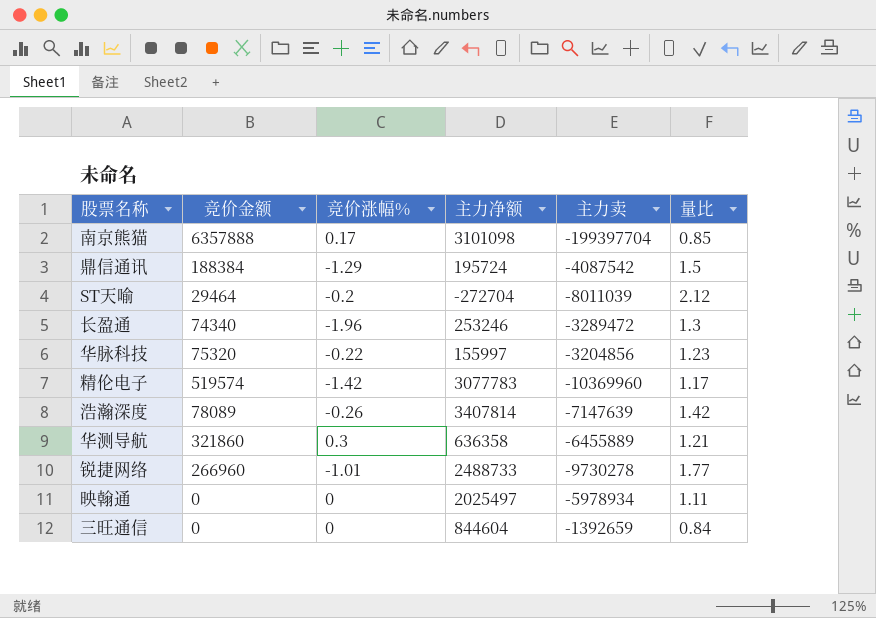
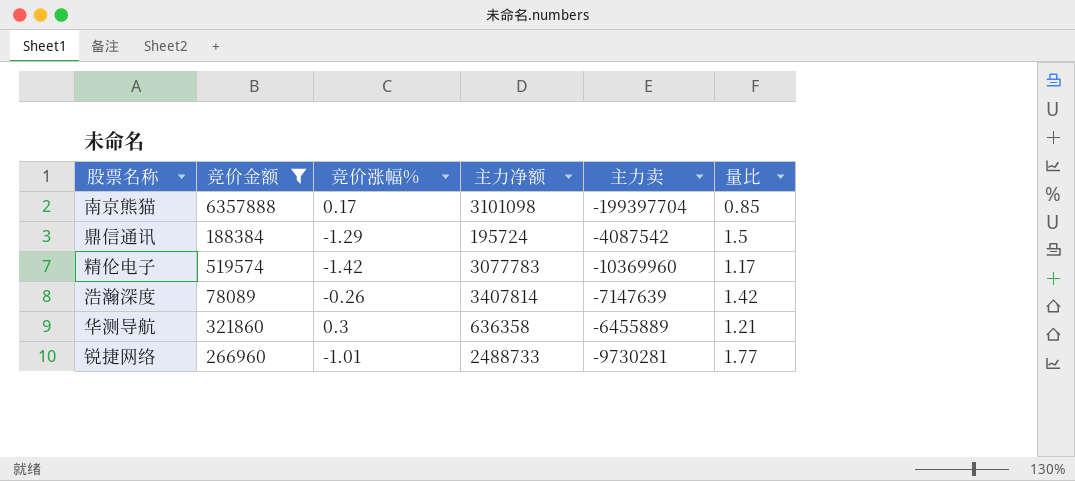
filter: none -> 竞价金额 >= 78089
锐捷网络 | 主力卖: -9730278 -> -9730281

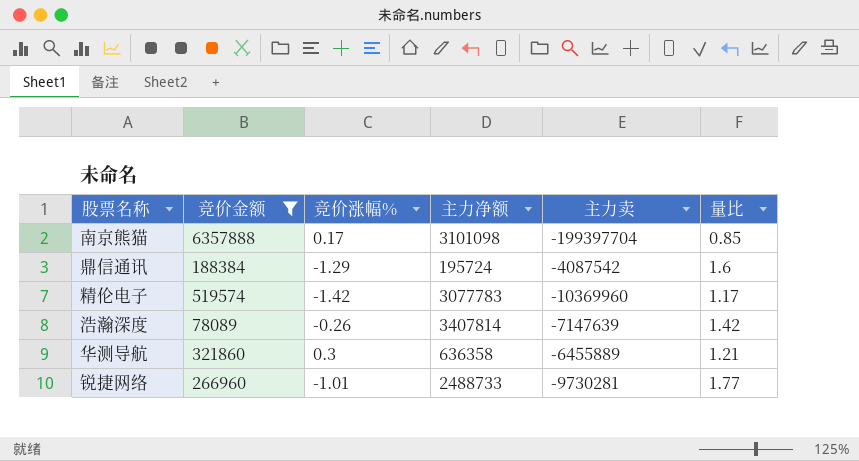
鼎信通讯 | 量比: 1.5 -> 1.6

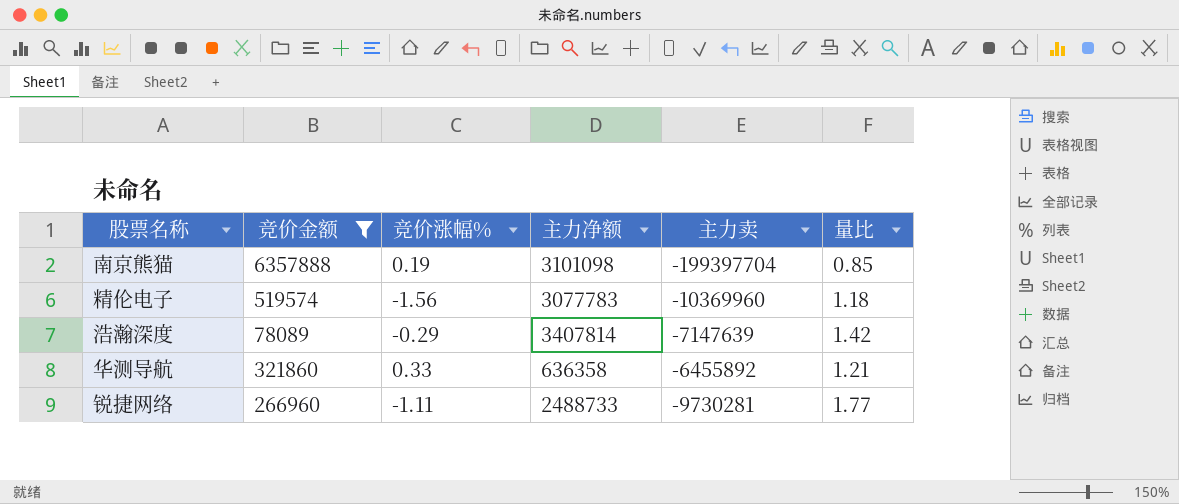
row 鼎信通讯: 188384 | -1.29 | 195724 | -4087542 | 1.6 -> none
南京熊猫 | 竞价涨幅%: 0.17 -> 0.19
精伦电子 | 竞价涨幅%: -1.42 -> -1.56
精伦电子 | 量比: 1.17 -> 1.18
浩瀚深度 | 竞价涨幅%: -0.26 -> -0.29
华测导航 | 竞价涨幅%: 0.3 -> 0.33
华测导航 | 主力卖: -6455889 -> -6455892
锐捷网络 | 竞价涨幅%: -1.01 -> -1.11

